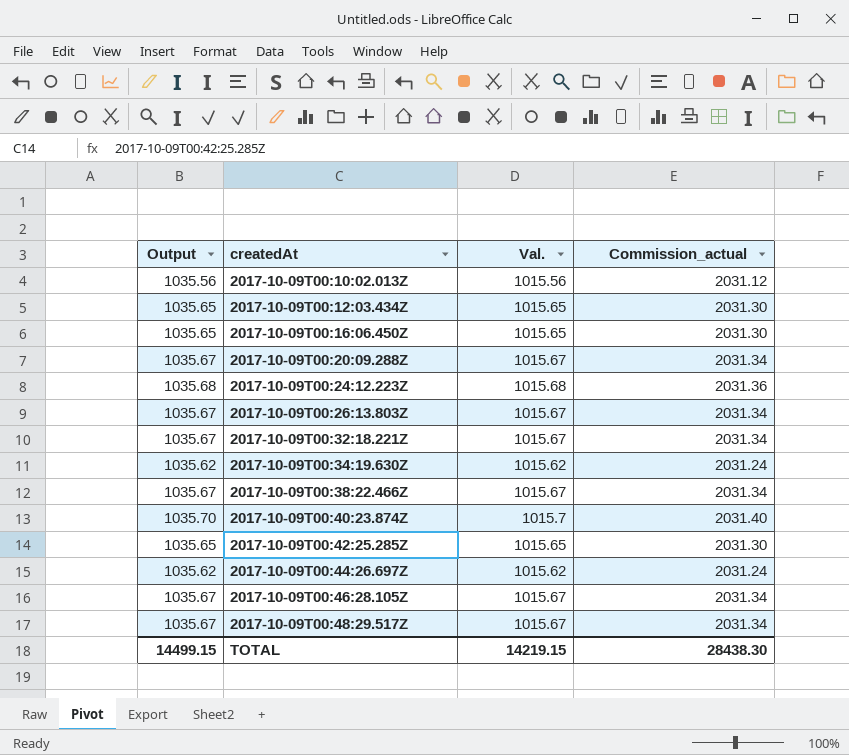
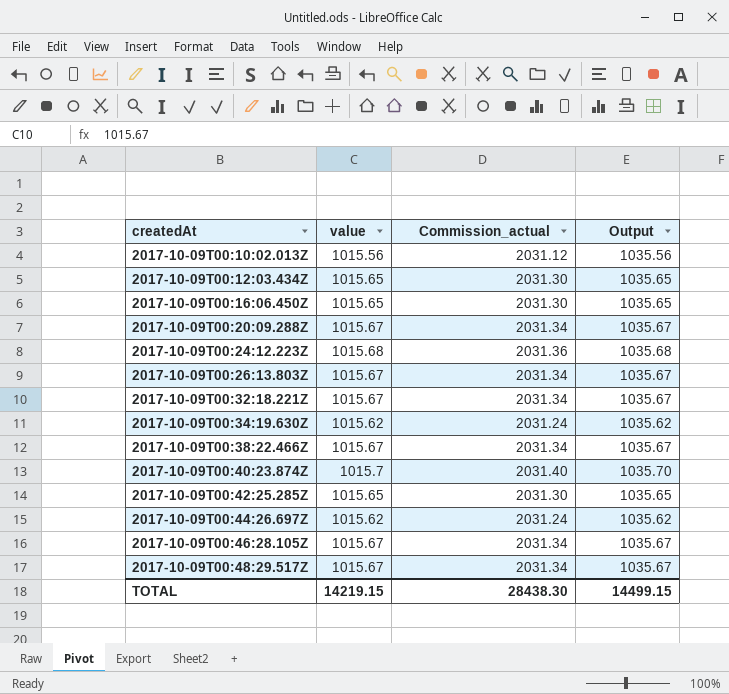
column name: Val. -> value
column Output | position: 1 -> 4

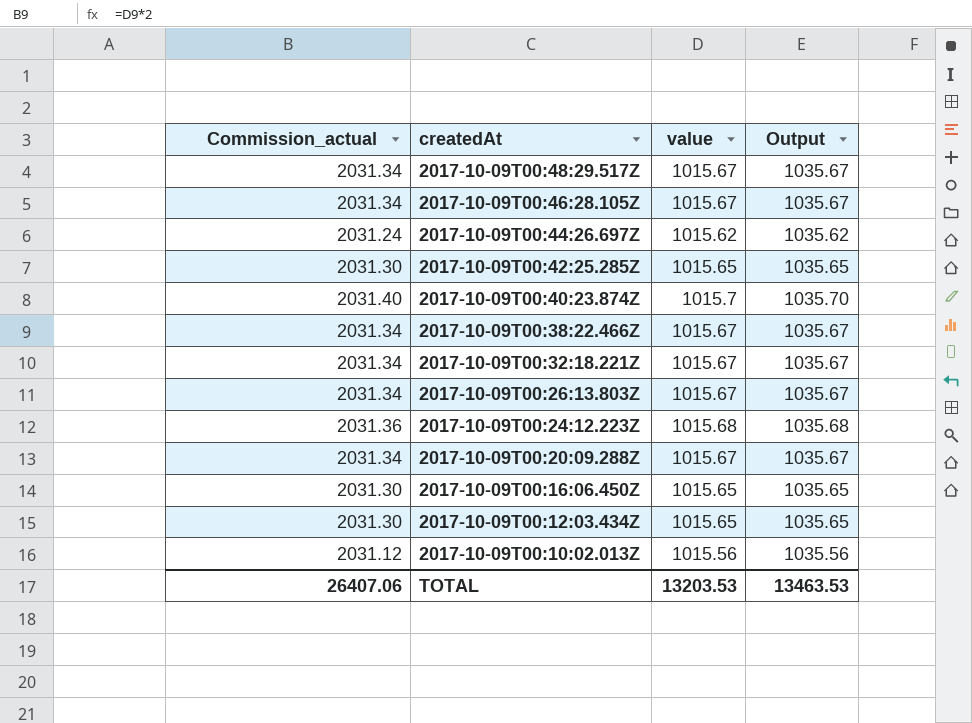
row order: createdAt ascending -> createdAt descending
column Commission_actual | position: 3 -> 1
row 2017-10-09T00:34:19.630Z: 1015.62 | 2031.24 | 1035.62 -> none
TOTAL | Commission_actual: 28438.30 -> 26407.06
TOTAL | value: 14219.15 -> 13203.53
TOTAL | Output: 14499.15 -> 13463.53

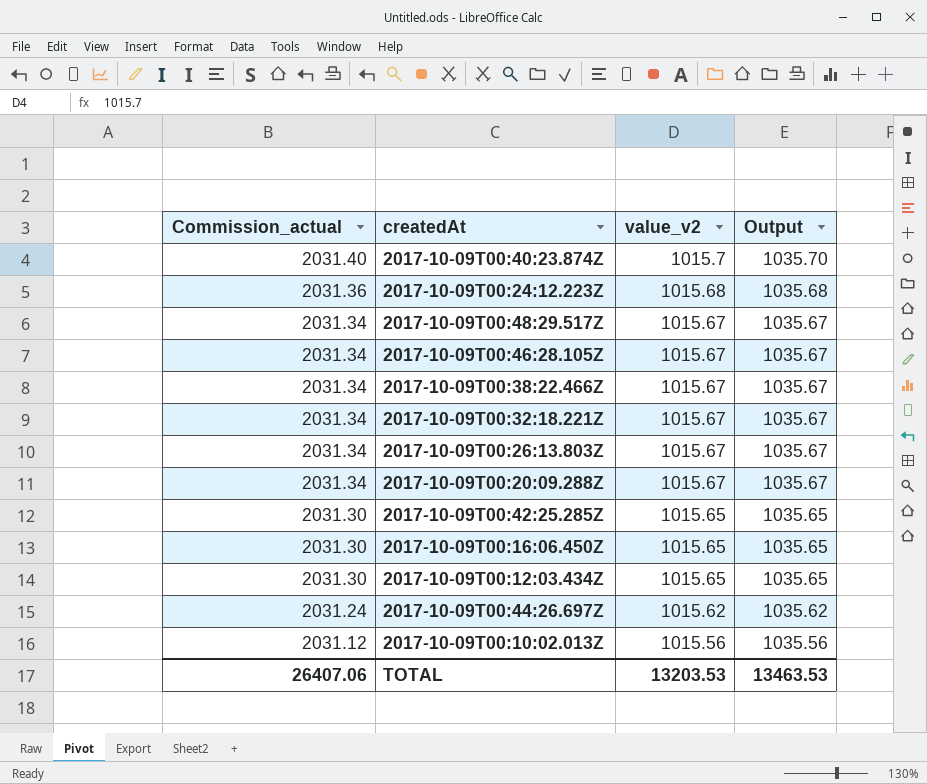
row order: createdAt descending -> Commission_actual descending
column name: value -> value_v2

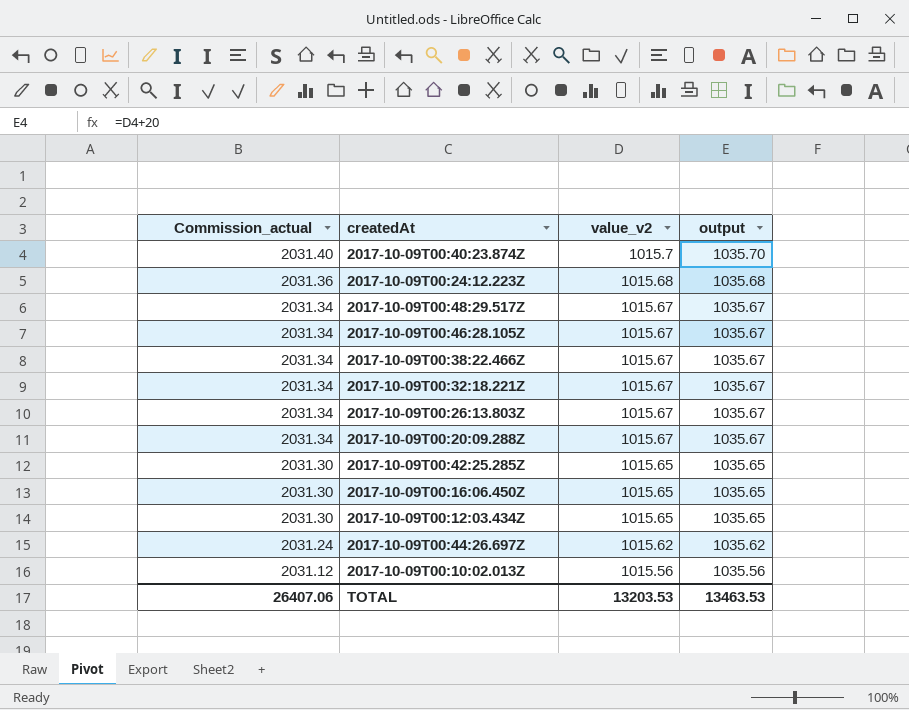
column name: Output -> output

